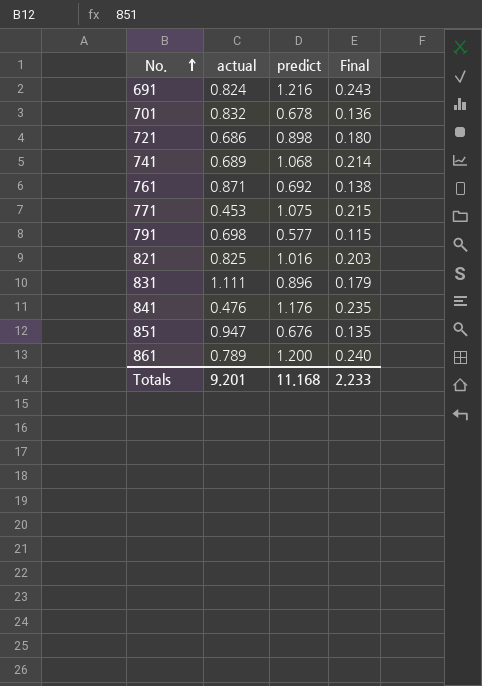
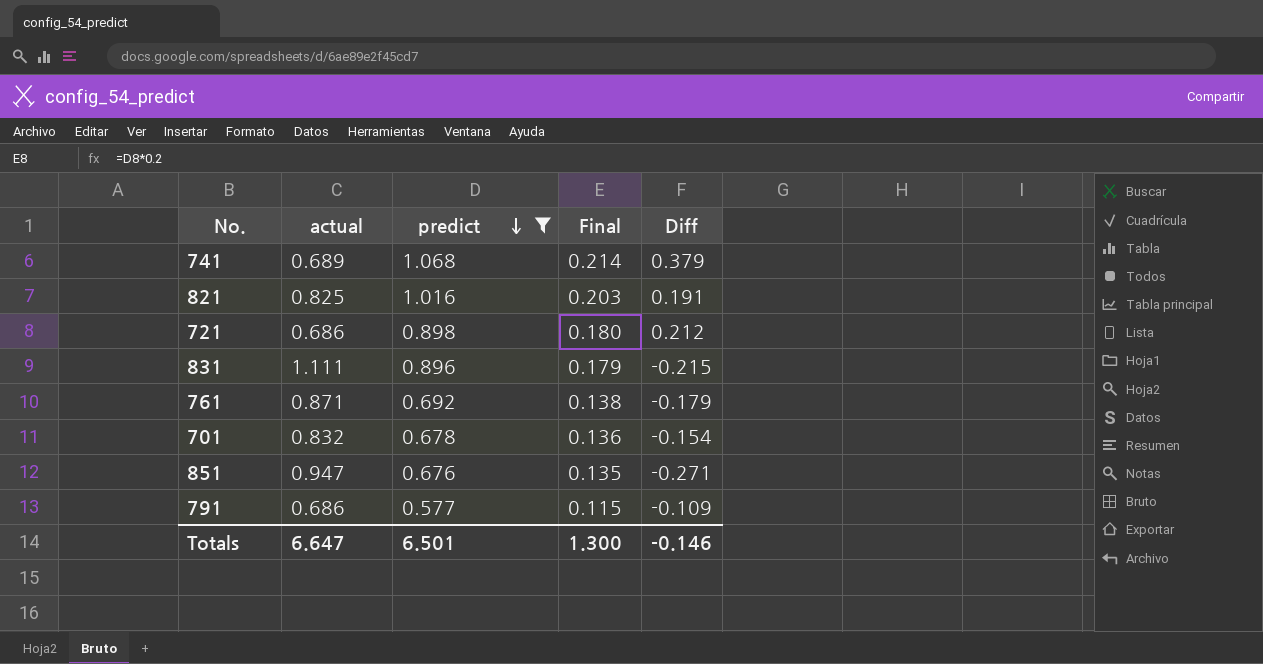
filter: none -> predict <= 1.068
row order: No. ascending -> predict descending
column Diff | formula: none -> [predict] - [actual]
791 | actual: 0.698 -> 0.686
Totals | actual: 9.201 -> 6.647
Totals | predict: 11.168 -> 6.501
Totals | Final: 2.233 -> 1.300

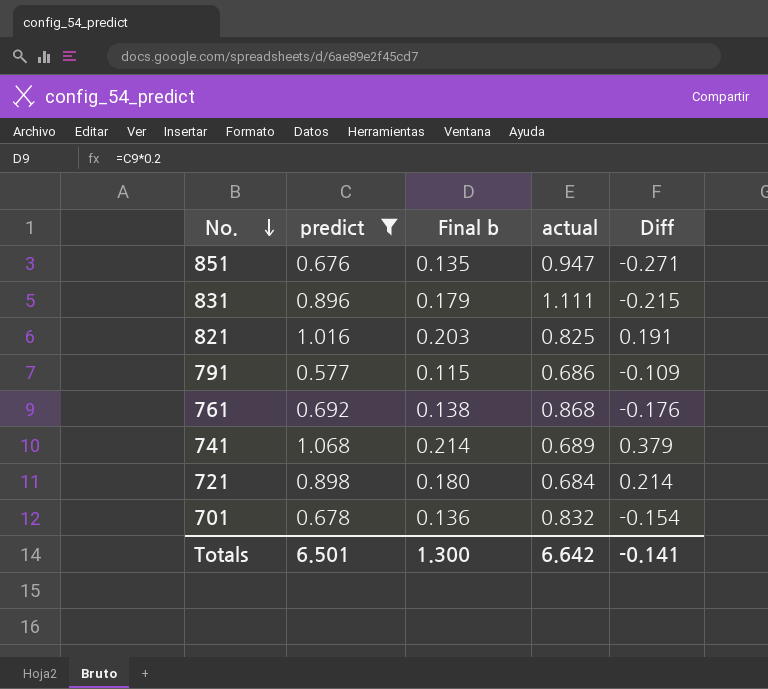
row order: predict descending -> No. descending
column name: Final -> Final b
column actual | position: 2 -> 4
761 | actual: 0.871 -> 0.868
761 | Diff: -0.179 -> -0.176
721 | actual: 0.686 -> 0.684
721 | Diff: 0.212 -> 0.214
Totals | actual: 6.647 -> 6.642
Totals | Diff: -0.146 -> -0.141

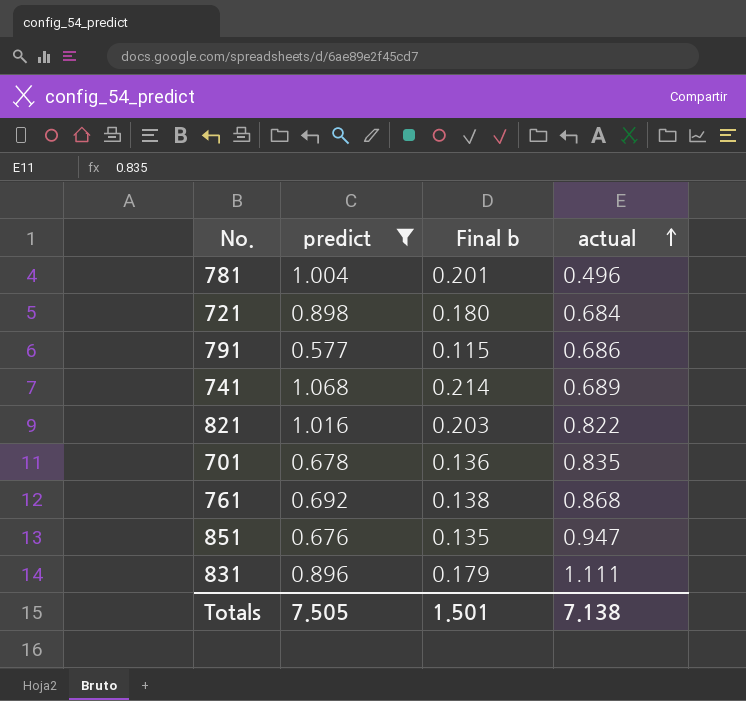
row order: No. descending -> actual ascending
column Diff | formula: [predict] - [actual] -> none
row 781: none -> 1.004 | 0.201 | 0.496
821 | actual: 0.825 -> 0.822
701 | actual: 0.832 -> 0.835
Totals | predict: 6.501 -> 7.505
Totals | Final b: 1.300 -> 1.501
Totals | actual: 6.642 -> 7.138

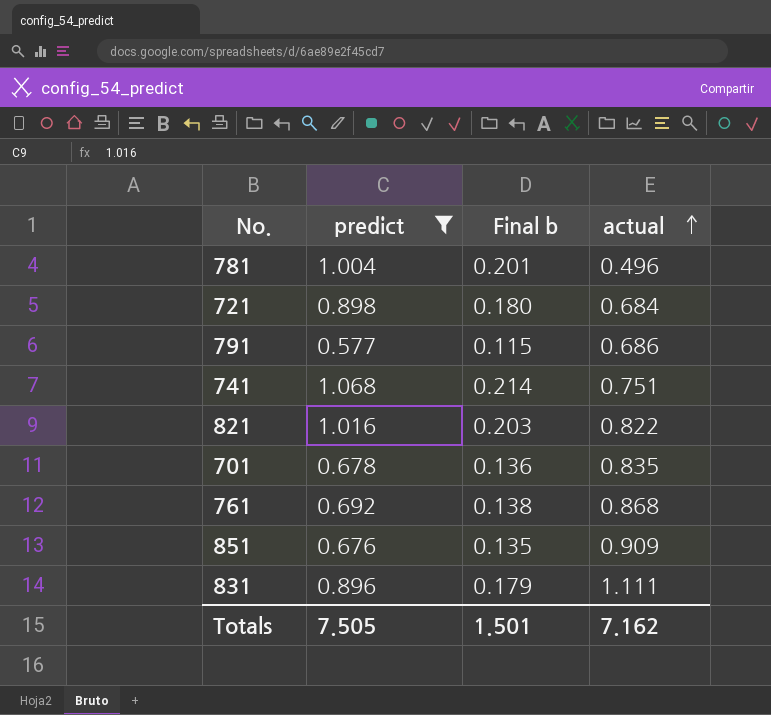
741 | actual: 0.689 -> 0.751
851 | actual: 0.947 -> 0.909
Totals | actual: 7.138 -> 7.162

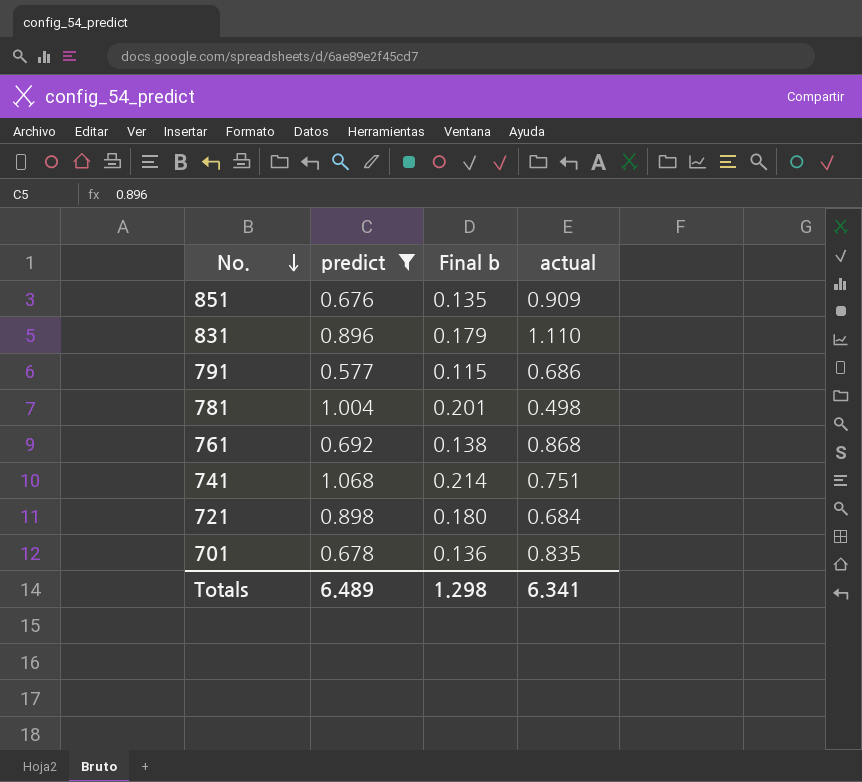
row order: actual ascending -> No. descending
row 821: 1.016 | 0.203 | 0.822 -> none
831 | actual: 1.111 -> 1.110
781 | actual: 0.496 -> 0.498
Totals | predict: 7.505 -> 6.489
Totals | Final b: 1.501 -> 1.298
Totals | actual: 7.162 -> 6.341

